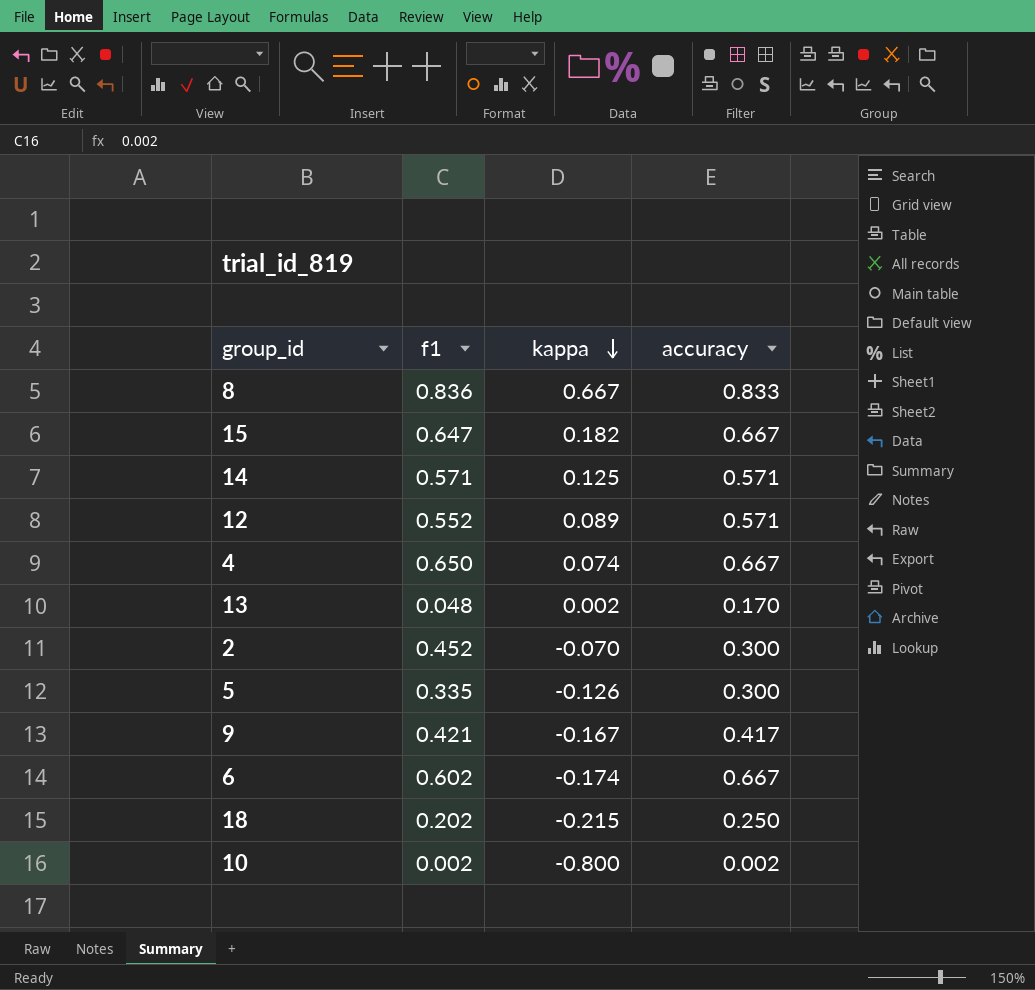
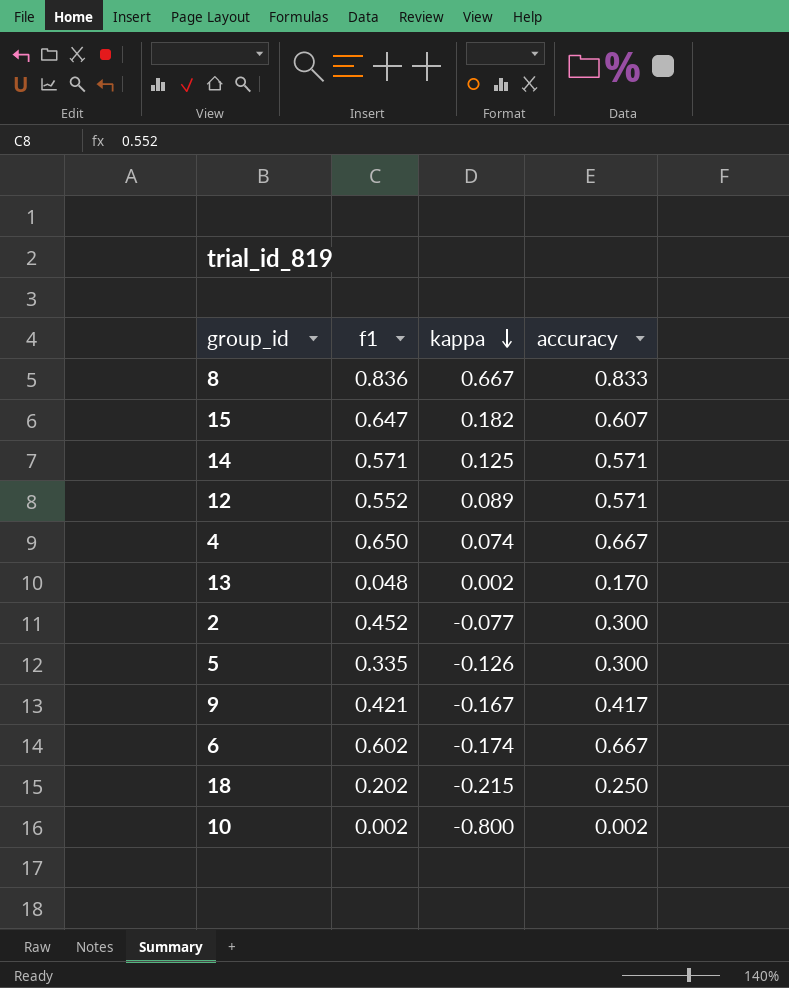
15 | accuracy: 0.667 -> 0.607
2 | kappa: -0.070 -> -0.077

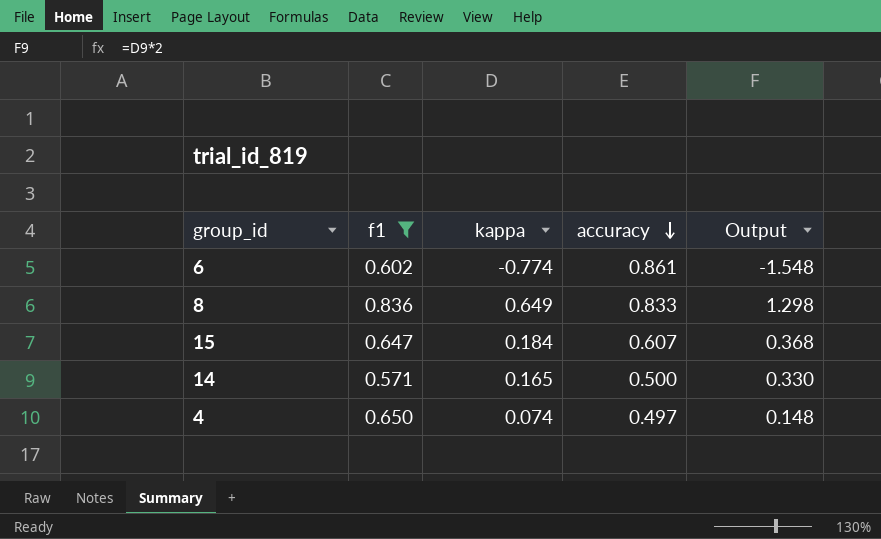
filter: none -> f1 >= 0.571
row order: kappa descending -> accuracy descending
column Output | formula: none -> [kappa] * 2
6 | kappa: -0.174 -> -0.774
6 | accuracy: 0.667 -> 0.861
8 | kappa: 0.667 -> 0.649
15 | kappa: 0.182 -> 0.184
14 | kappa: 0.125 -> 0.165
14 | accuracy: 0.571 -> 0.500
4 | accuracy: 0.667 -> 0.497

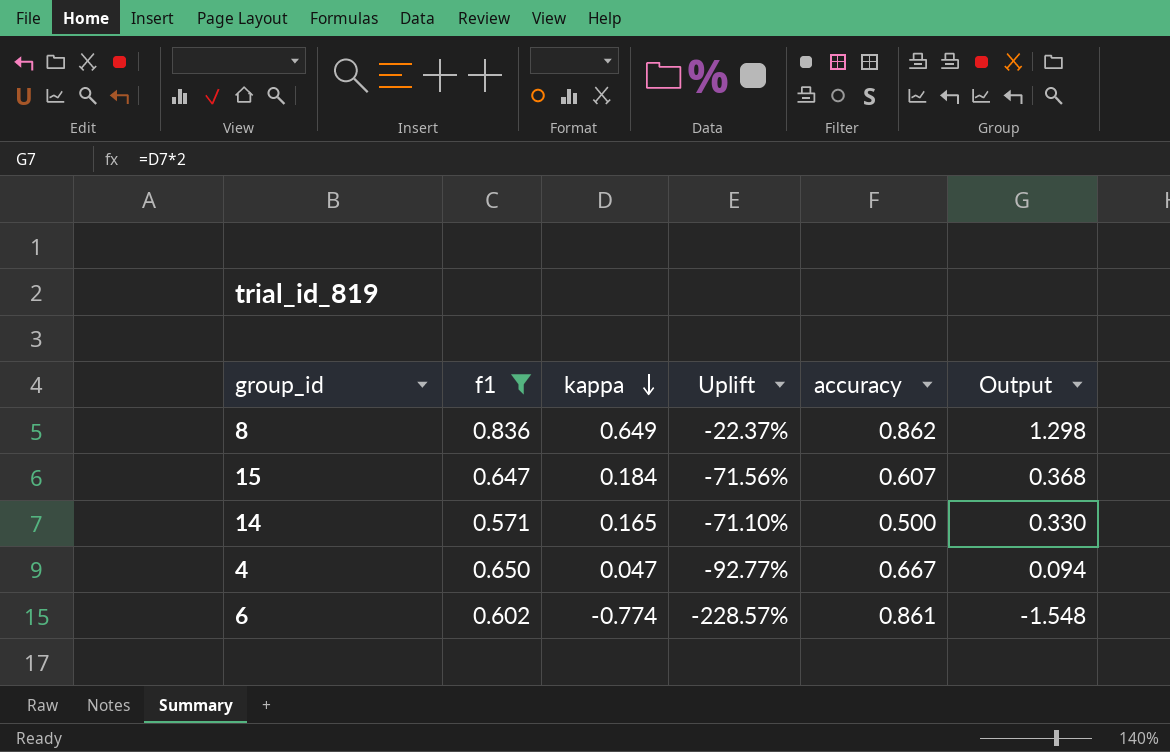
row order: accuracy descending -> kappa descending
column Uplift | formula: none -> ([kappa] - [f1]) / [f1]
8 | accuracy: 0.833 -> 0.862
4 | kappa: 0.074 -> 0.047
4 | accuracy: 0.497 -> 0.667
4 | Output: 0.148 -> 0.094

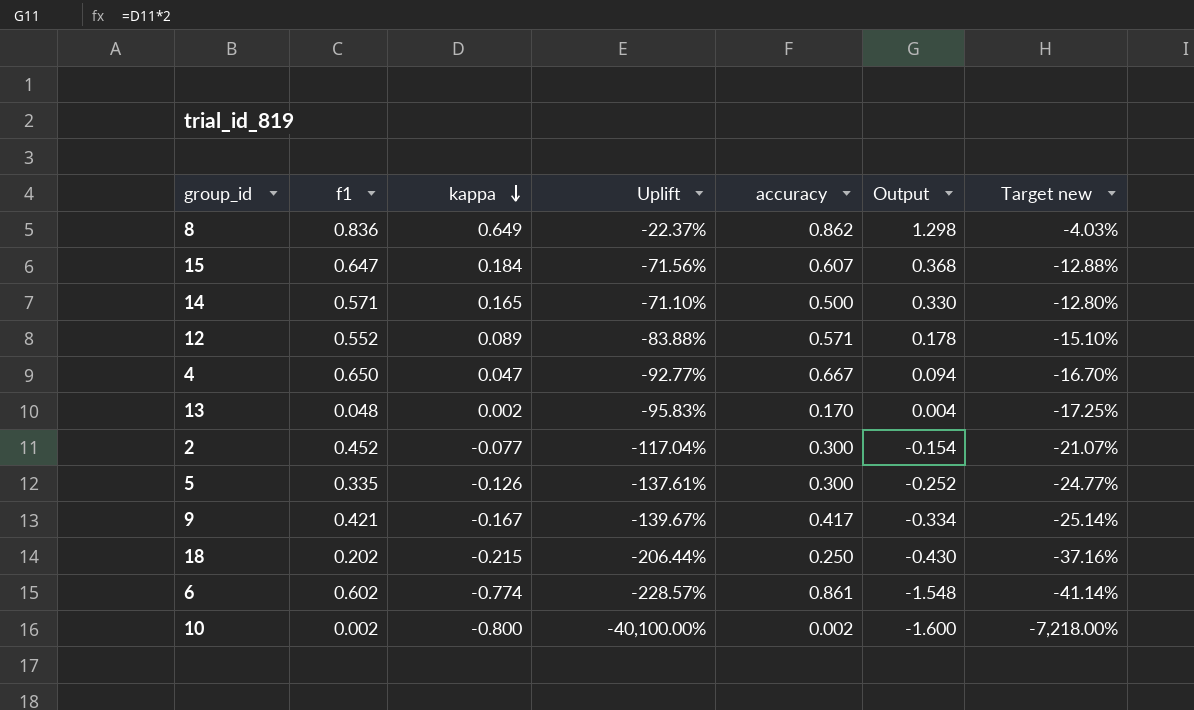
filter: f1 >= 0.571 -> none
column Target new | formula: none -> [Uplift] * 0.18

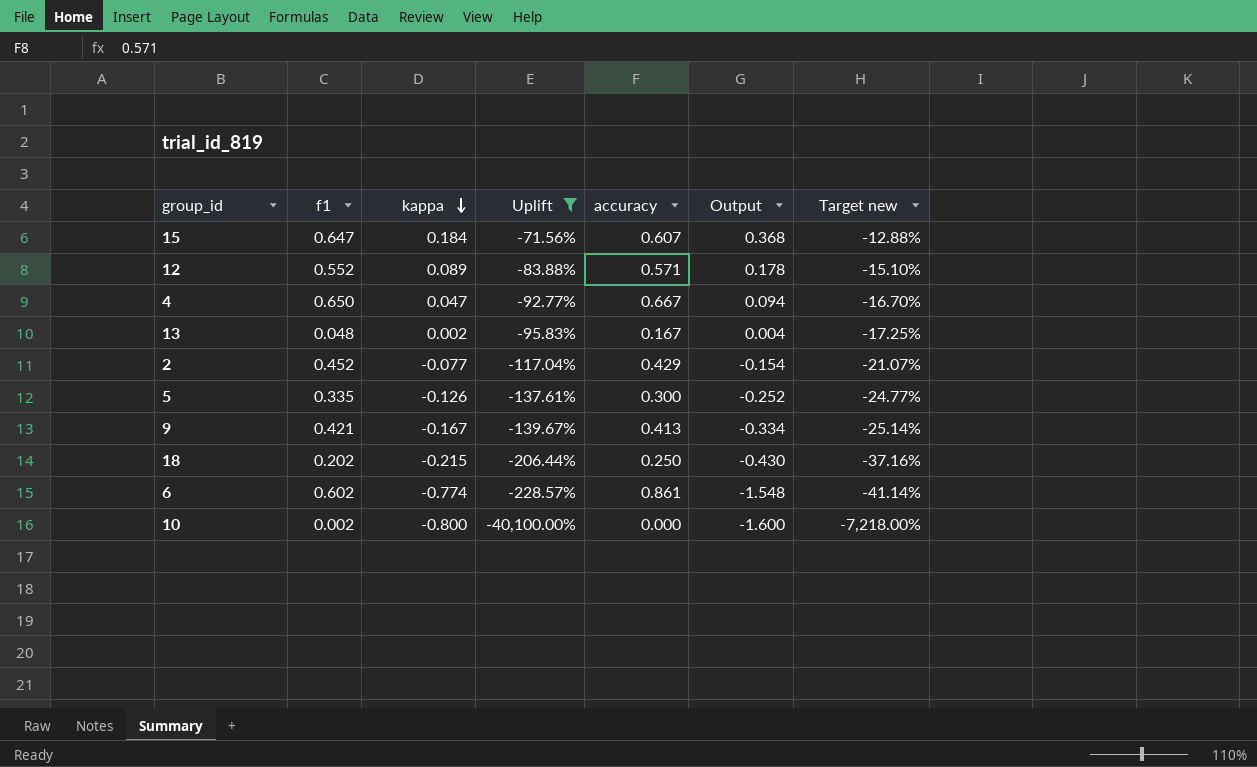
filter: none -> Uplift <= -71.56%
13 | accuracy: 0.170 -> 0.167
2 | accuracy: 0.300 -> 0.429
9 | accuracy: 0.417 -> 0.413
10 | accuracy: 0.002 -> 0.000

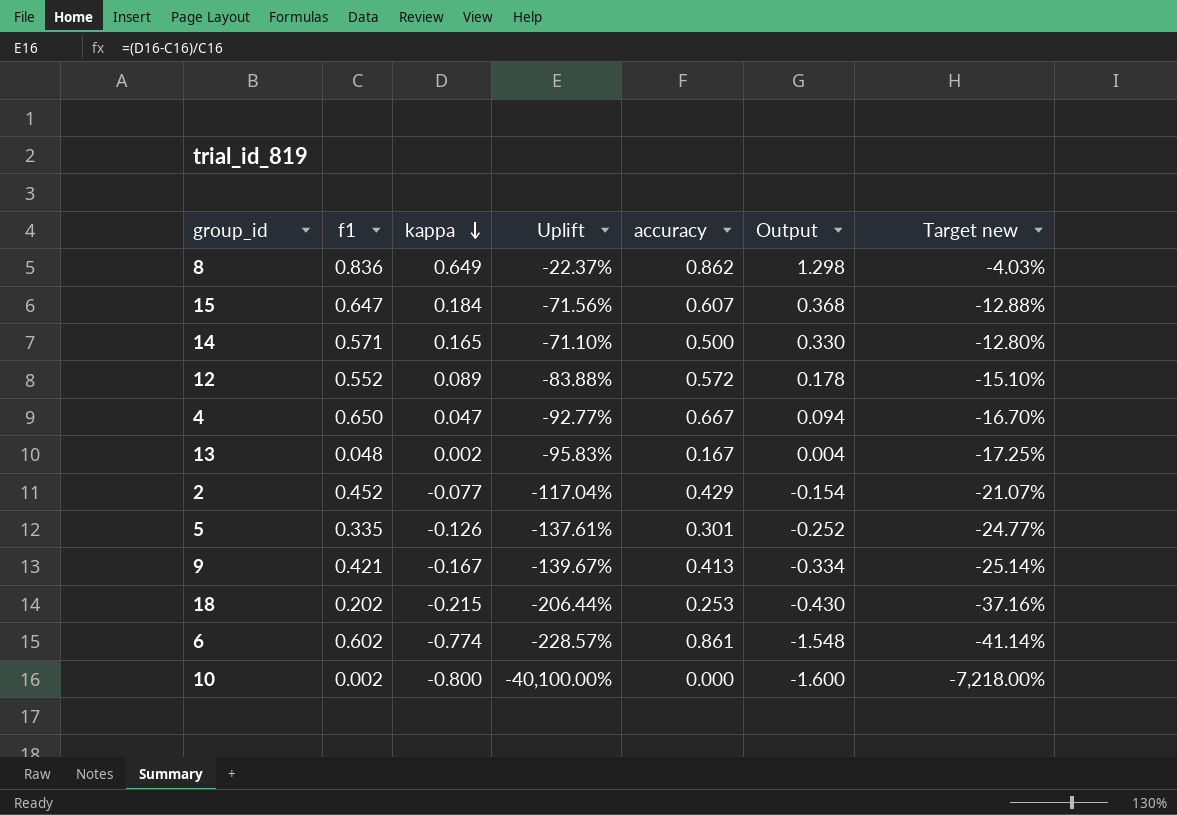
filter: Uplift <= -71.56% -> none
12 | accuracy: 0.571 -> 0.572
5 | accuracy: 0.300 -> 0.301
18 | accuracy: 0.250 -> 0.253

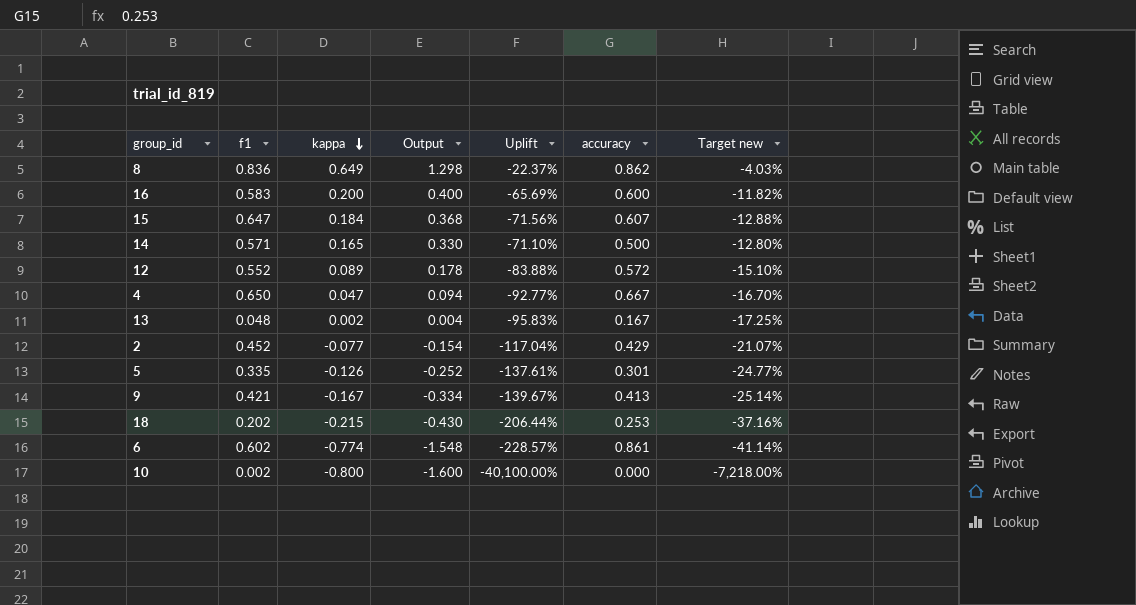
column Output | position: 6 -> 4
row 16: none -> 0.583 | 0.200 | 0.400 | -65.69% | 0.600 | -11.82%

